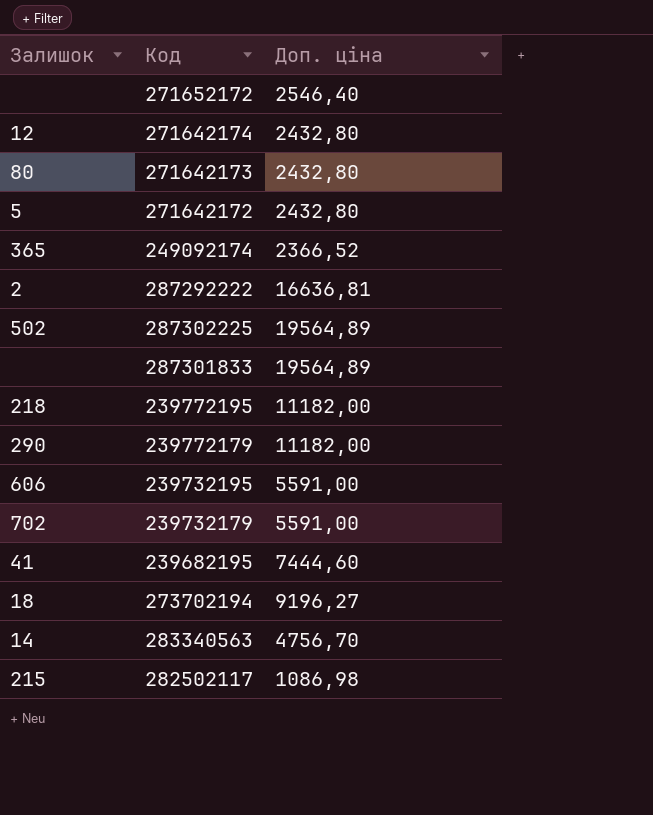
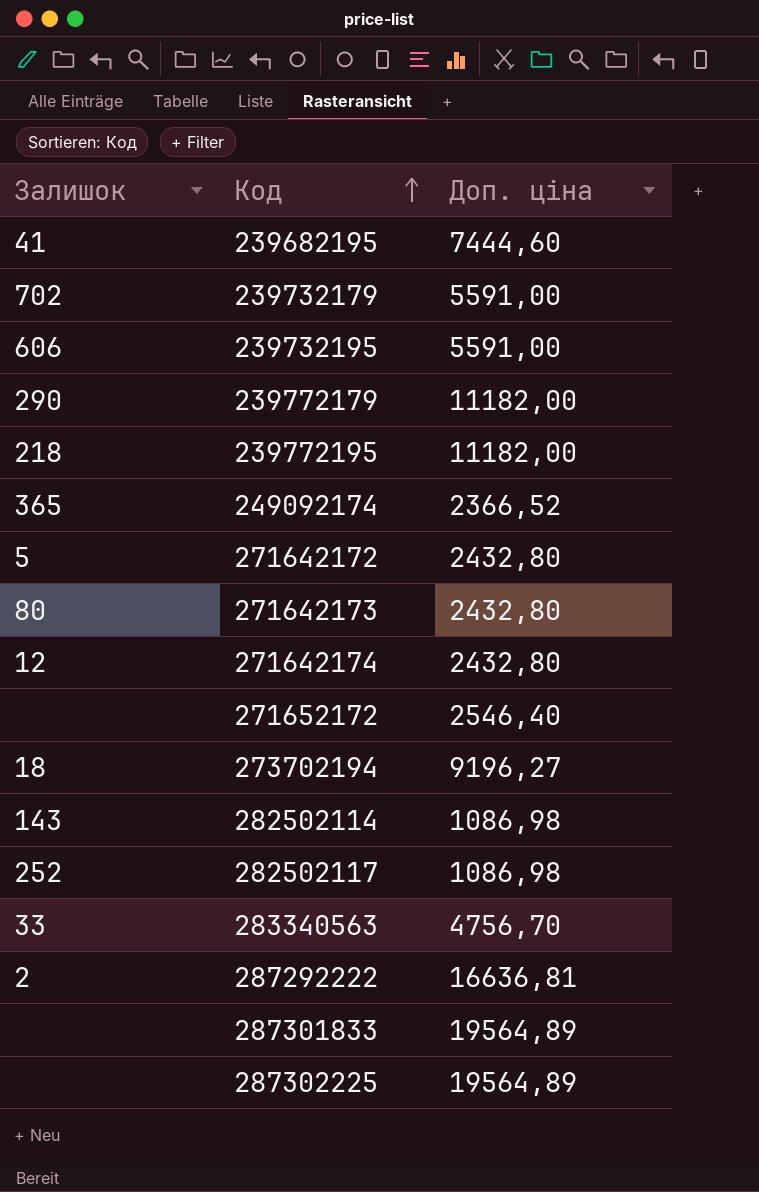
row order: none -> Код ascending
row 282502114: none -> 143 | 1086,98
282502117 | Залишок: 215 -> 252
283340563 | Залишок: 14 -> 33
287302225 | Залишок: 502 -> none

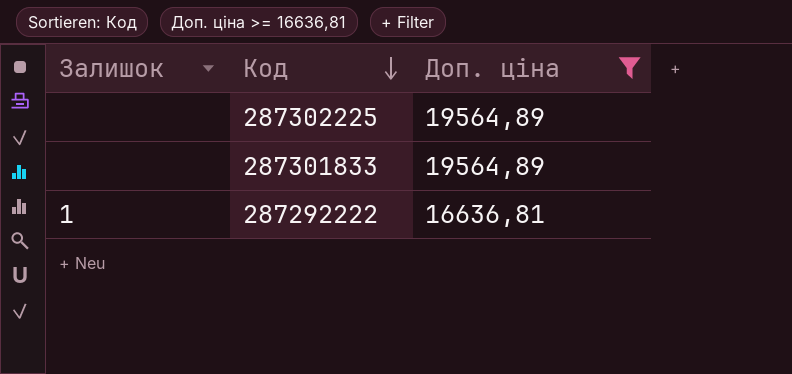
filter: none -> Доп. ціна >= 16636,81
row order: Код ascending -> Код descending
287292222 | Залишок: 2 -> 1

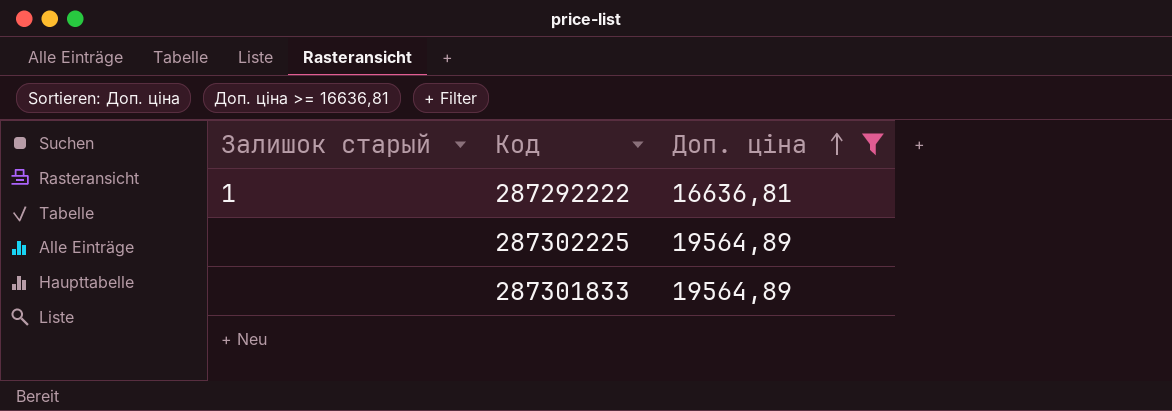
row order: Код descending -> Доп. ціна ascending
column name: Залишок -> Залишок старый

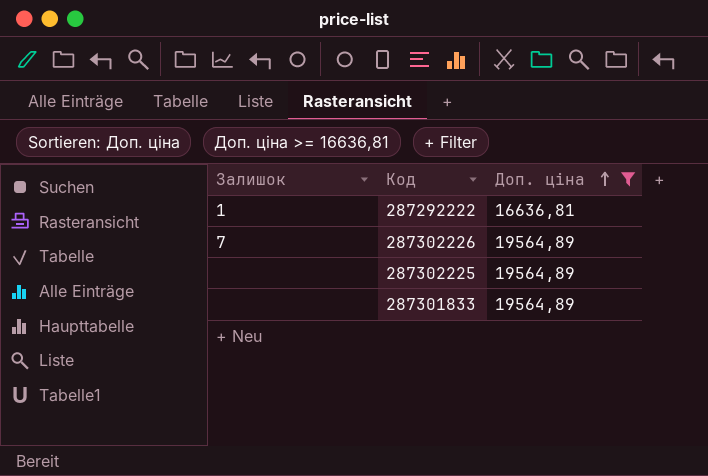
column name: Залишок старый -> Залишок
row 287302226: none -> 7 | 19564,89

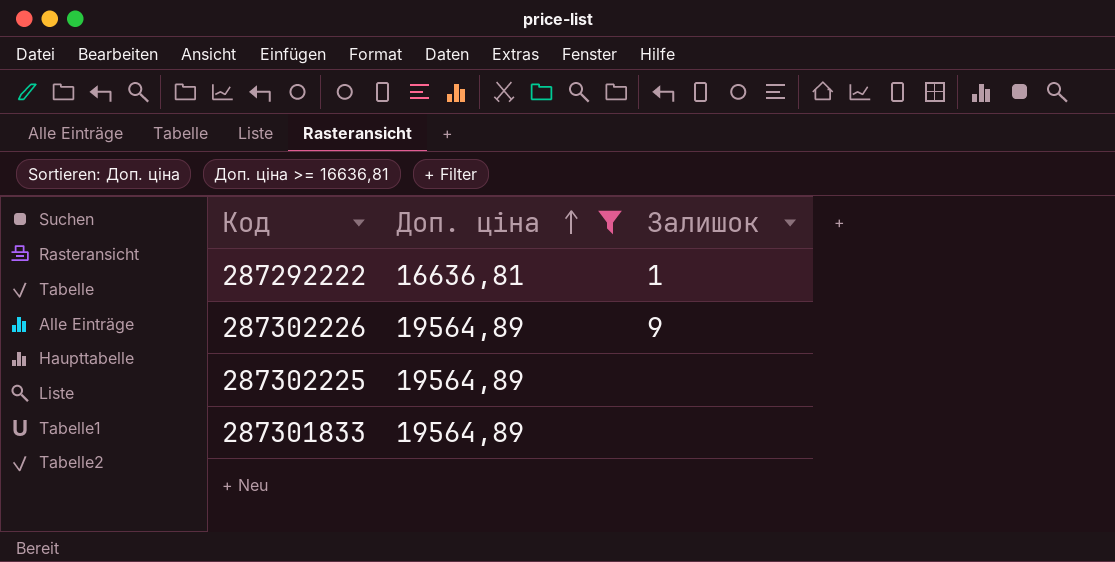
column Залишок | position: 1 -> 3
287302226 | Залишок: 7 -> 9

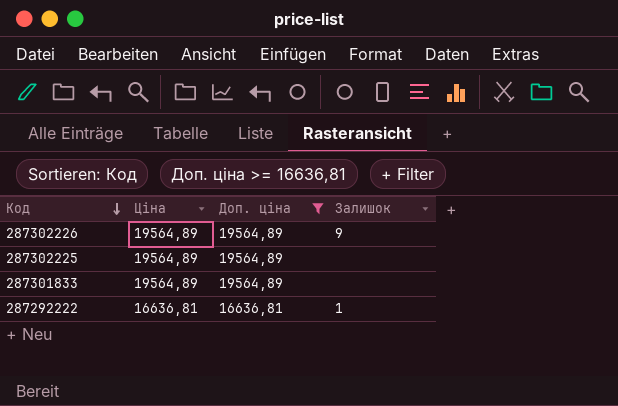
row order: Доп. ціна ascending -> Код descending
column Ціна | position: none -> 2

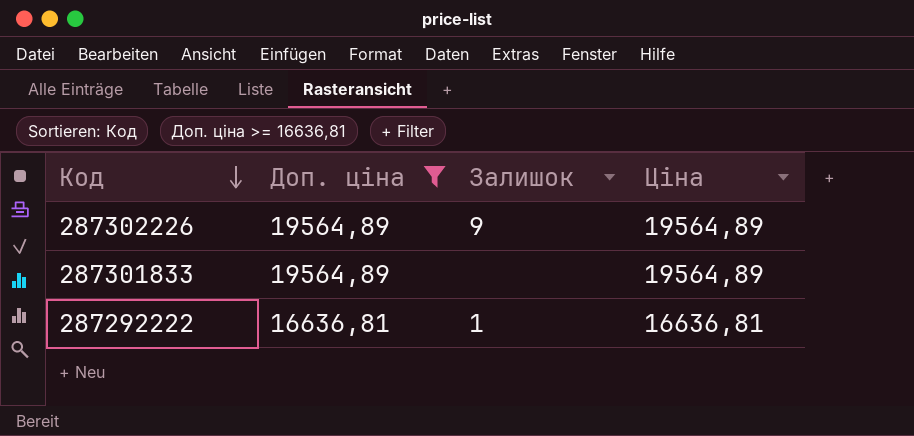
column Ціна | position: 2 -> 4
row 287302225: 19564,89 | 19564,89 | none -> none

